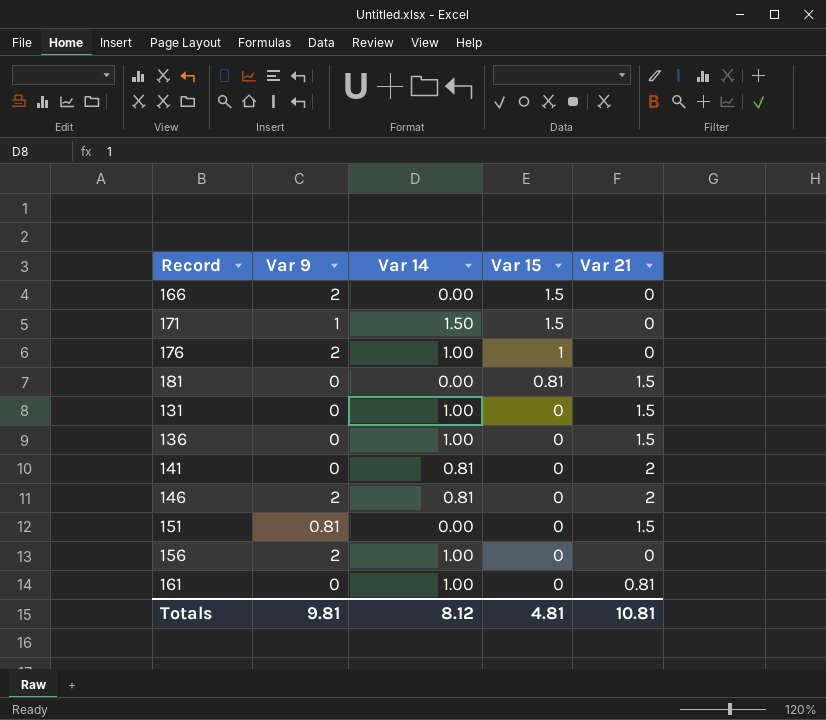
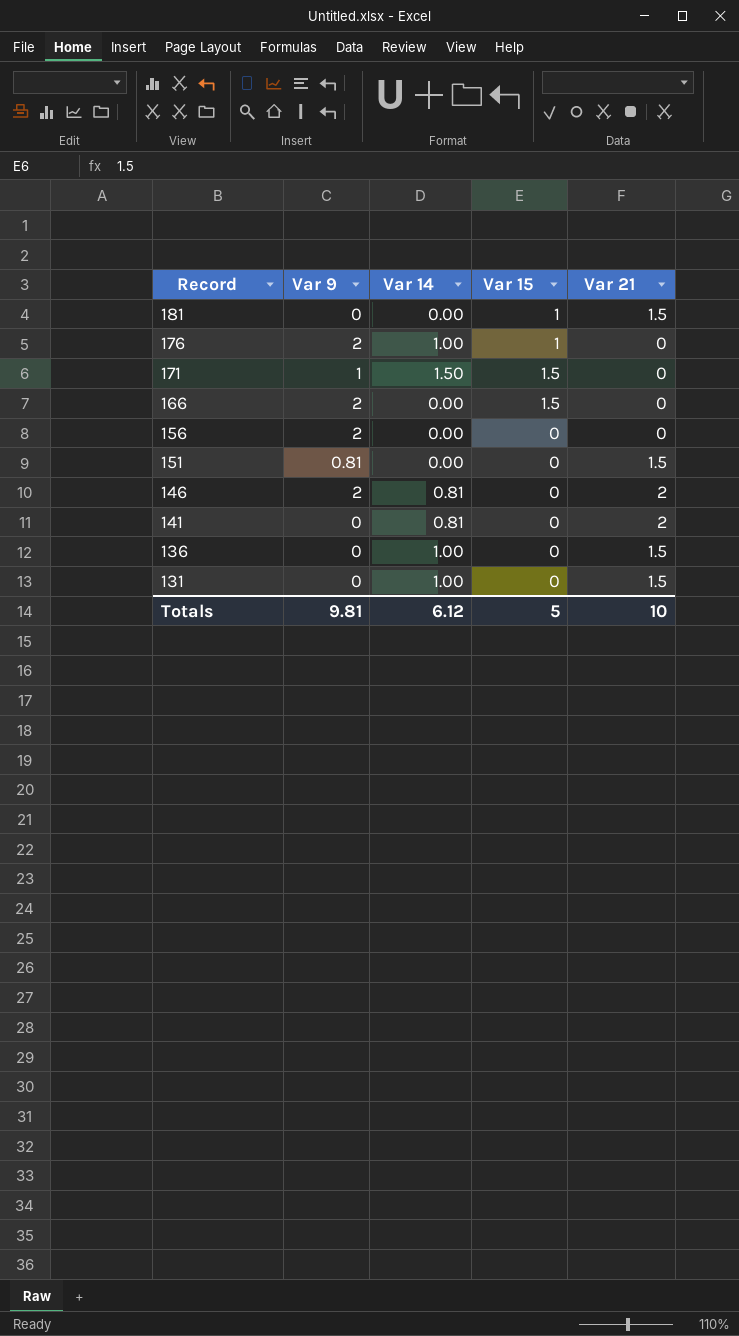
row order: Var 15 descending -> Record descending
row 161: 0 | 1.00 | 0 | 0.81 -> none
181 | Var 15: 0.81 -> 1
156 | Var 14: 1.00 -> 0.00
Totals | Var 14: 8.12 -> 6.12
Totals | Var 15: 4.81 -> 5
Totals | Var 21: 10.81 -> 10

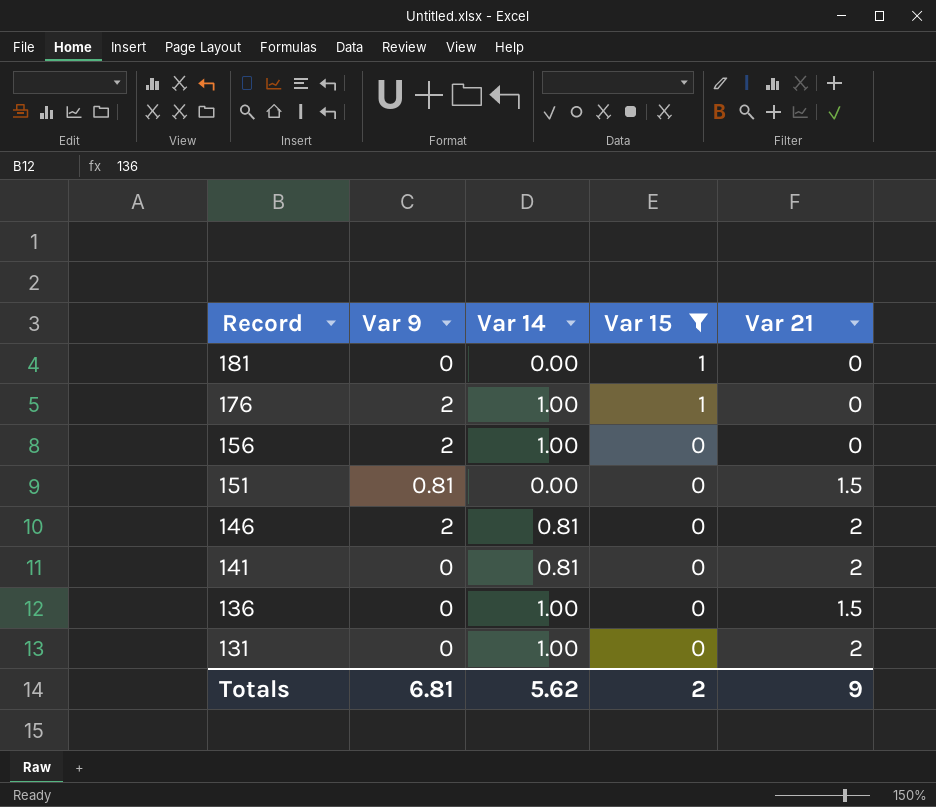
filter: none -> Var 15 != 1.5
181 | Var 21: 1.5 -> 0
156 | Var 14: 0.00 -> 1.00
131 | Var 21: 1.5 -> 2
Totals | Var 9: 9.81 -> 6.81
Totals | Var 14: 6.12 -> 5.62
Totals | Var 15: 5 -> 2
Totals | Var 21: 10 -> 9

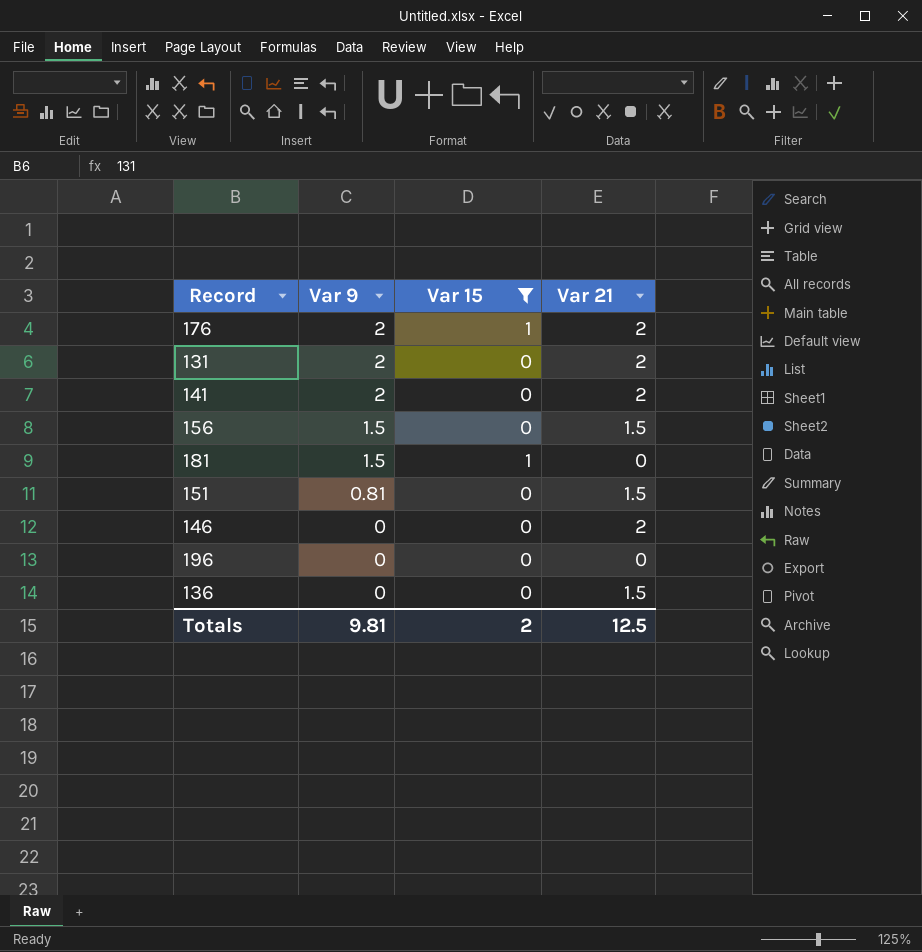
row order: Record descending -> Var 9 descending
column Var 14 | position: 3 -> none
176 | Var 21: 0 -> 2
131 | Var 9: 0 -> 2
141 | Var 9: 0 -> 2
156 | Var 9: 2 -> 1.5
156 | Var 21: 0 -> 1.5
181 | Var 9: 0 -> 1.5
146 | Var 9: 2 -> 0
row 196: none -> 0 | 0 | 0
Totals | Var 9: 6.81 -> 9.81
Totals | Var 21: 9 -> 12.5

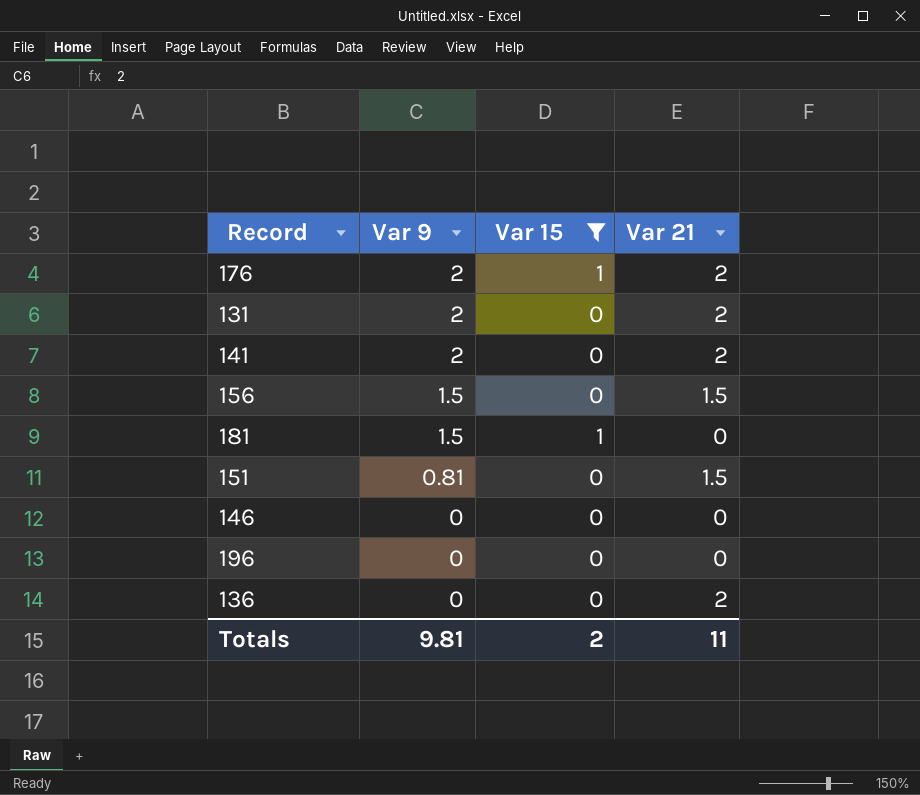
146 | Var 21: 2 -> 0
136 | Var 21: 1.5 -> 2
Totals | Var 21: 12.5 -> 11

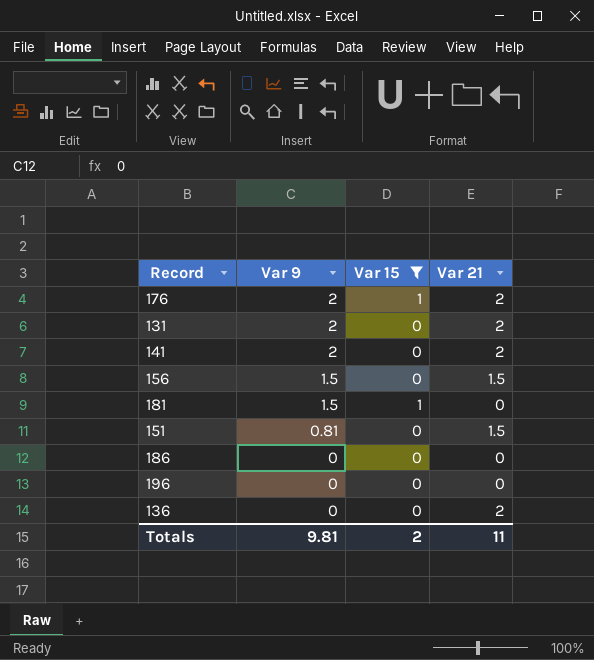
row 146: 0 | 0 | 0 -> none
row 186: none -> 0 | 0 | 0

